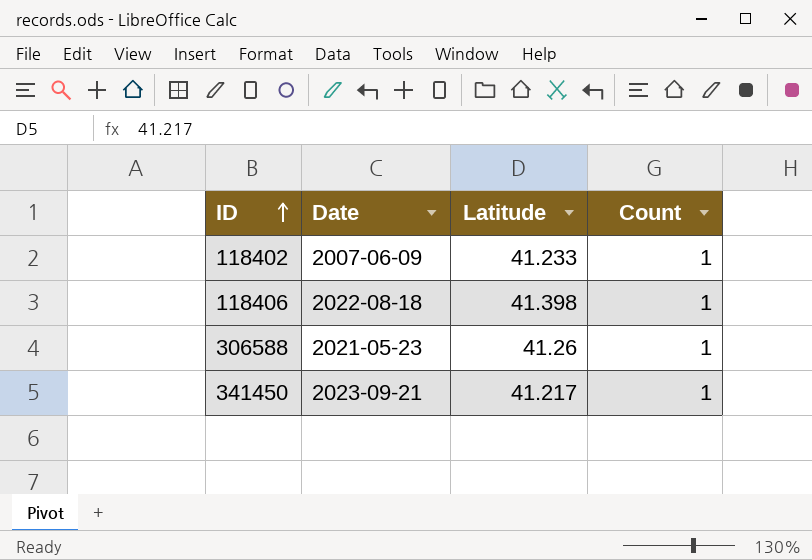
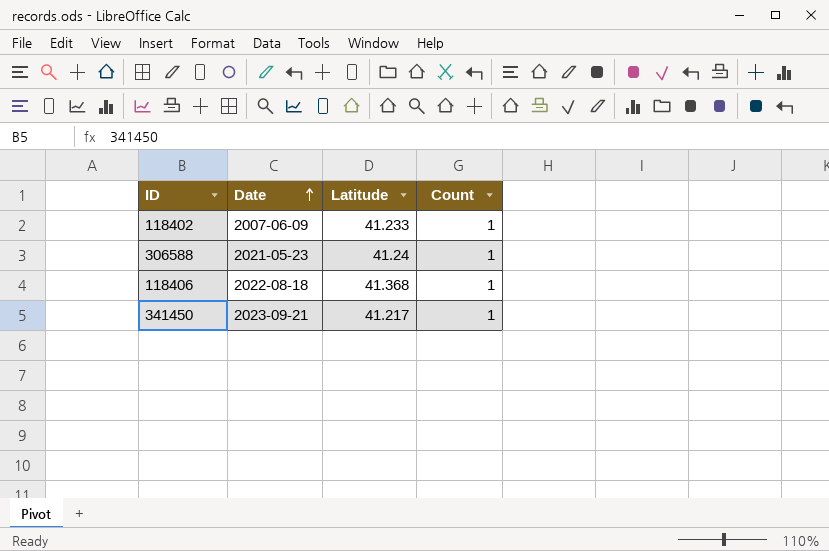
row order: ID ascending -> Date ascending
306588 | Latitude: 41.26 -> 41.24
118406 | Latitude: 41.398 -> 41.368

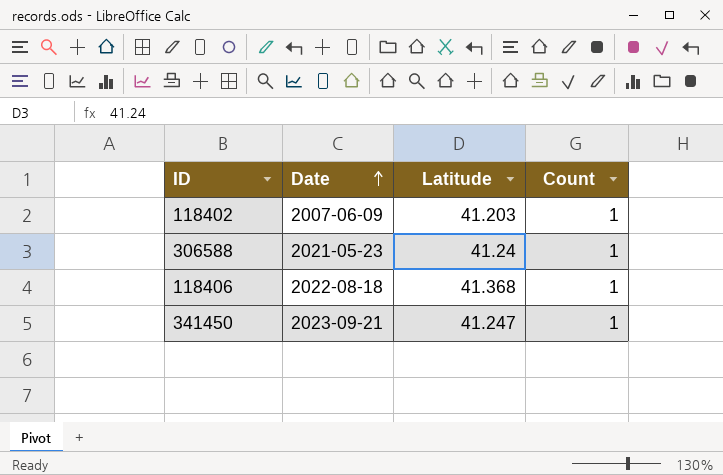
118402 | Latitude: 41.233 -> 41.203
341450 | Latitude: 41.217 -> 41.247

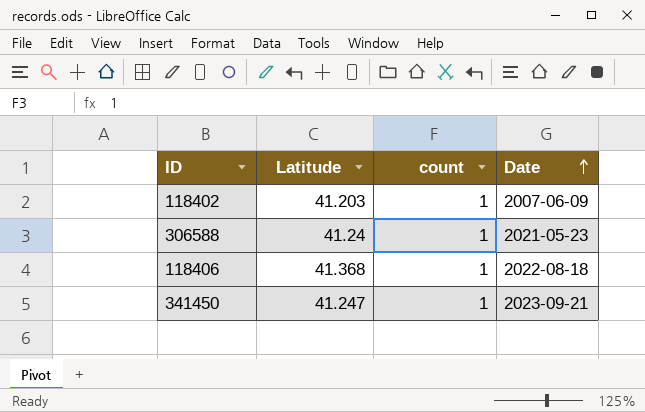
column name: Count -> count
column Date | position: 2 -> 4

